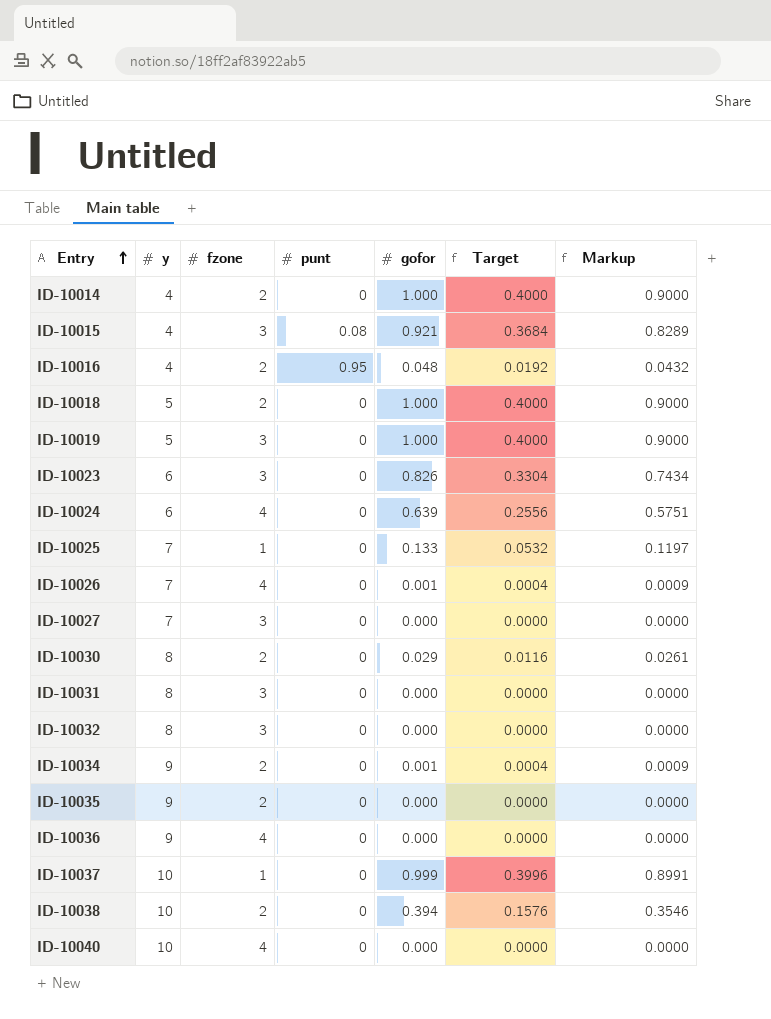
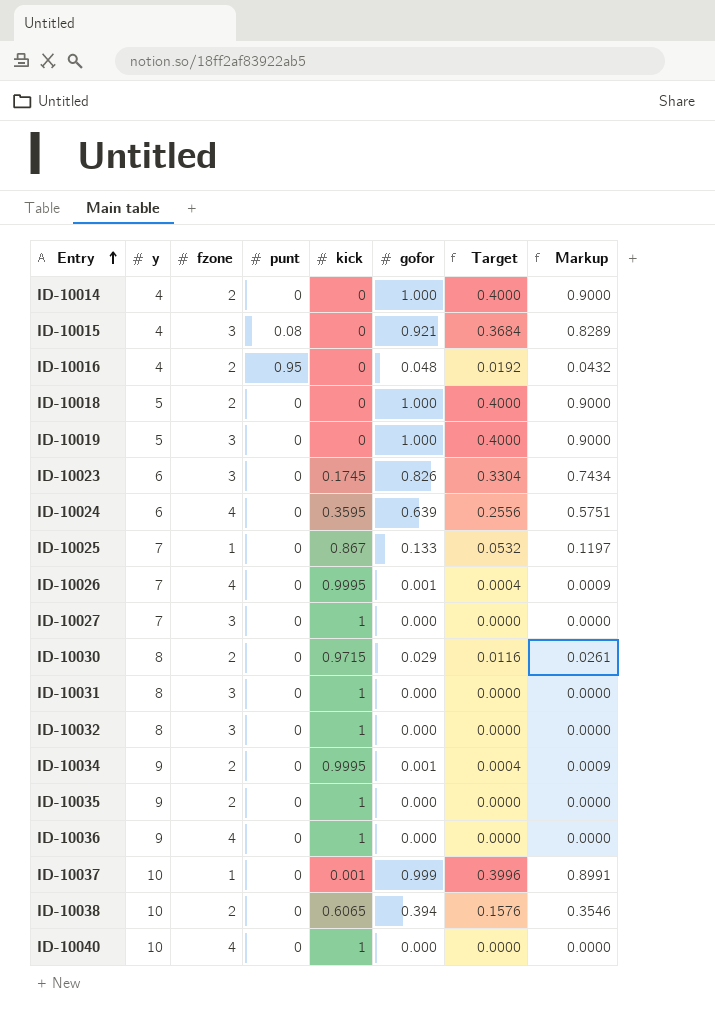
column kick | position: none -> 5

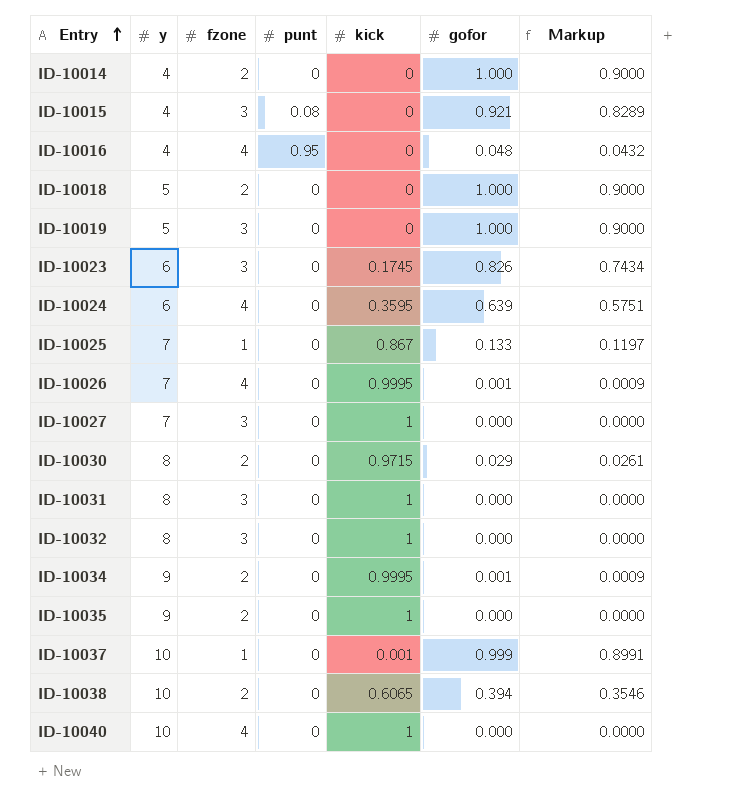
column Target | formula: [gofor] * 0.4 -> none
row ID-10036: 9 | 4 | 0 | 1 | 0.000 | 0.0000 | 0.0000 -> none
ID-10016 | fzone: 2 -> 4

